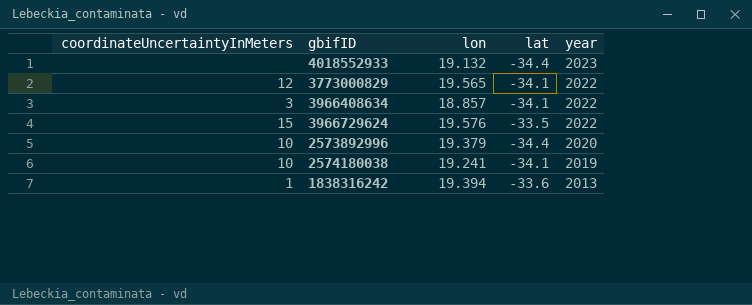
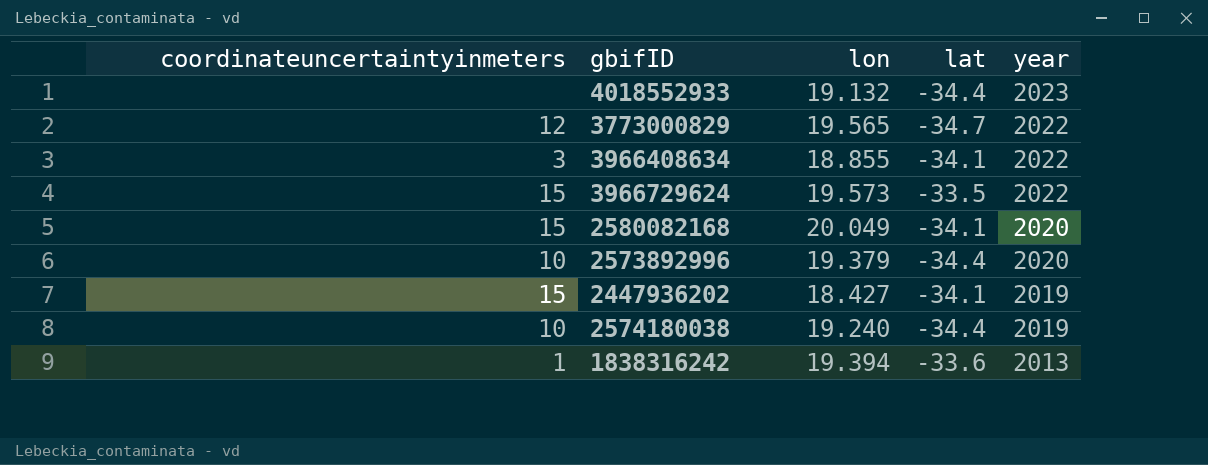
column name: coordinateUncertaintyInMeters -> coordinateuncertaintyinmeters
3773000829 | lat: -34.1 -> -34.7
3966408634 | lon: 18.857 -> 18.855
3966729624 | lon: 19.576 -> 19.573
row 2580082168: none -> 15 | 20.049 | -34.1 | 2020
row 2447936202: none -> 15 | 18.427 | -34.1 | 2019
2574180038 | lon: 19.241 -> 19.240
2574180038 | lat: -34.1 -> -34.4

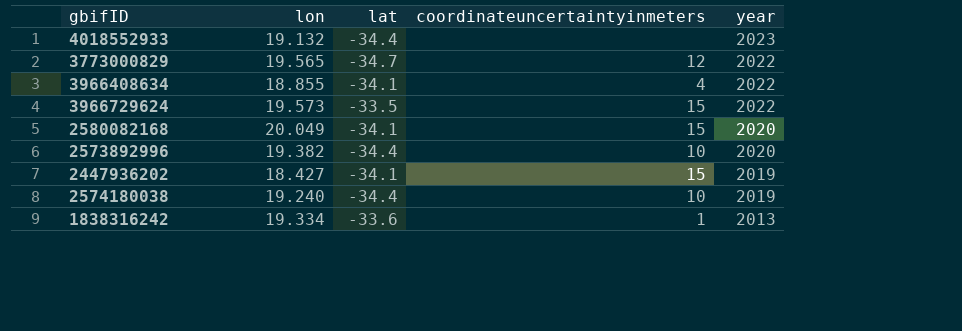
column coordinateuncertaintyinmeters | position: 1 -> 4
3966408634 | coordinateuncertaintyinmeters: 3 -> 4
2573892996 | lon: 19.379 -> 19.382
1838316242 | lon: 19.394 -> 19.334

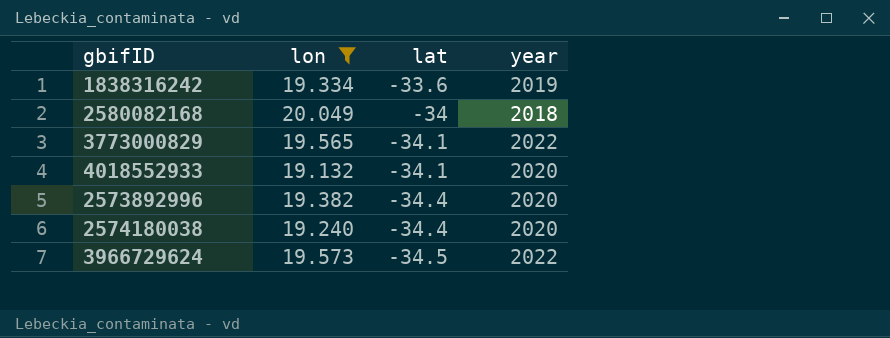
filter: none -> lon >= 19.132
row order: year descending -> lat descending
column coordinateuncertaintyinmeters | position: 4 -> none
1838316242 | year: 2013 -> 2019
2580082168 | lat: -34.1 -> -34
2580082168 | year: 2020 -> 2018
3773000829 | lat: -34.7 -> -34.1
4018552933 | lat: -34.4 -> -34.1
4018552933 | year: 2023 -> 2020
2574180038 | year: 2019 -> 2020
3966729624 | lat: -33.5 -> -34.5

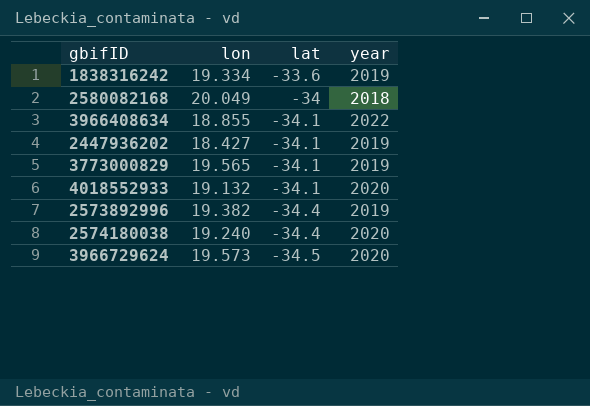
filter: lon >= 19.132 -> none
3773000829 | year: 2022 -> 2019
2573892996 | year: 2020 -> 2019
3966729624 | year: 2022 -> 2020

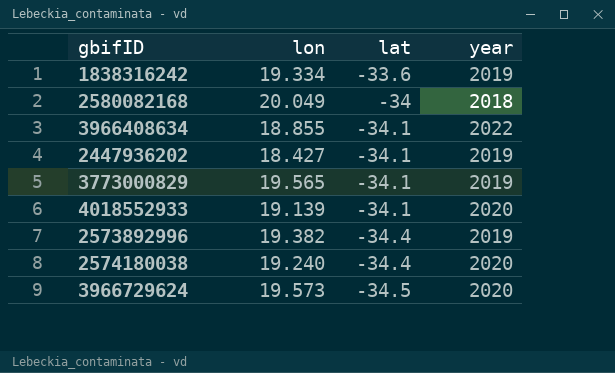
4018552933 | lon: 19.132 -> 19.139

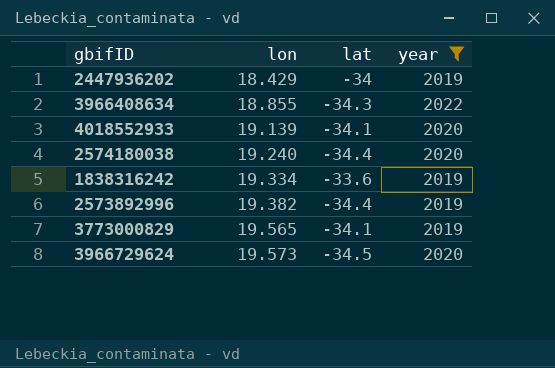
filter: none -> year != 2018
row order: lat descending -> lon ascending
2447936202 | lon: 18.427 -> 18.429
2447936202 | lat: -34.1 -> -34
3966408634 | lat: -34.1 -> -34.3

